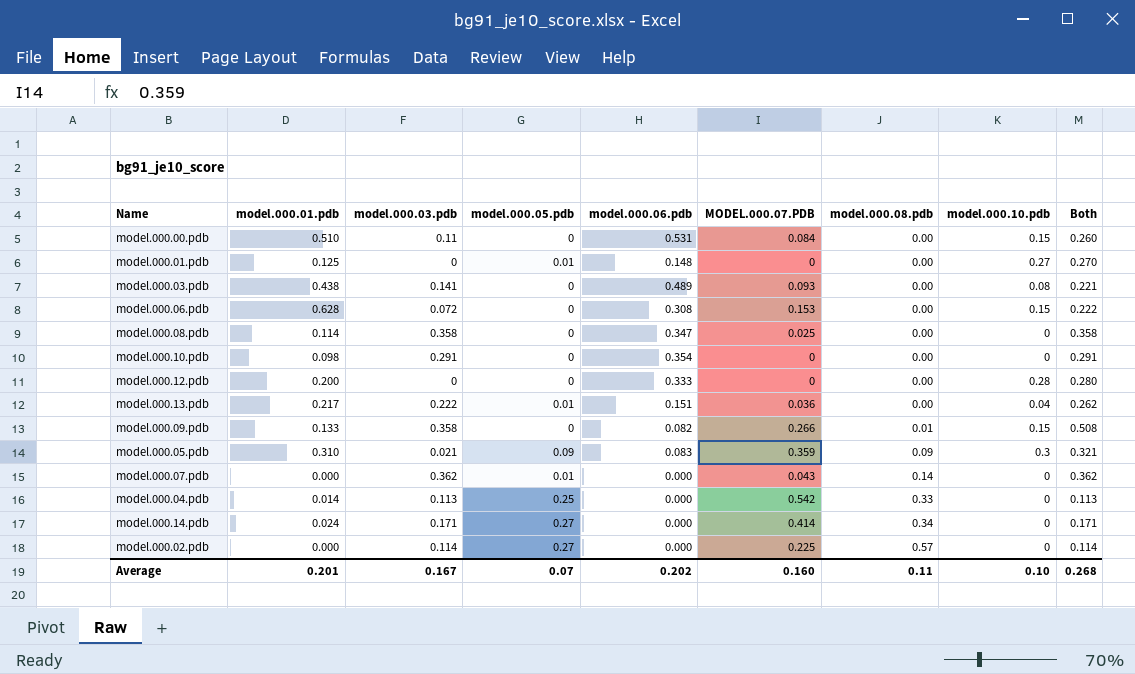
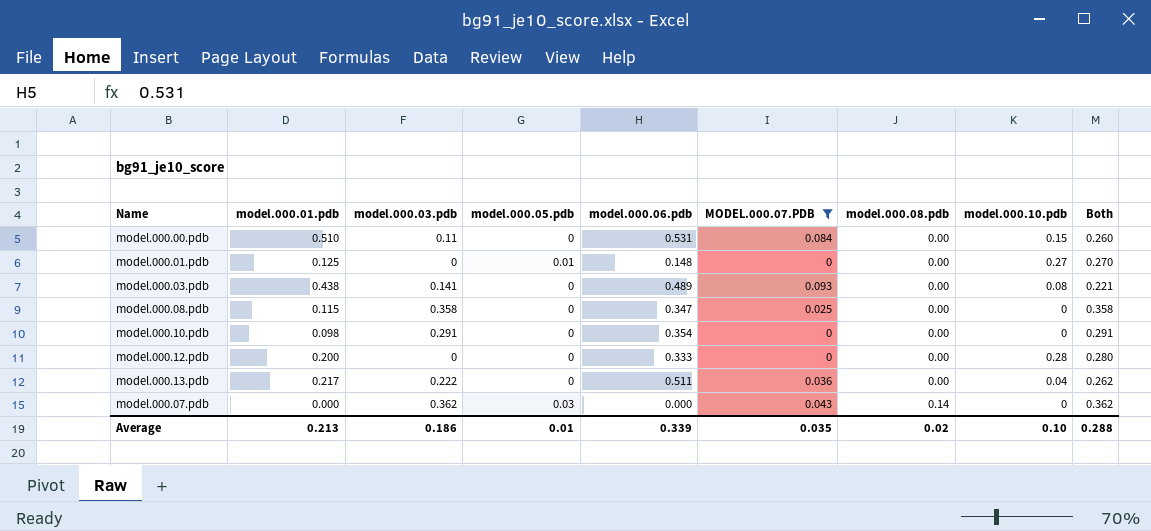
filter: none -> MODEL.000.07.PDB <= 0.093
model.000.08.pdb | model.000.01.pdb: 0.114 -> 0.115
model.000.13.pdb | model.000.05.pdb: 0.01 -> 0
model.000.13.pdb | model.000.06.pdb: 0.151 -> 0.511
model.000.07.pdb | model.000.05.pdb: 0.01 -> 0.03
Average | model.000.01.pdb: 0.201 -> 0.213
Average | model.000.03.pdb: 0.167 -> 0.186
Average | model.000.05.pdb: 0.07 -> 0.01
Average | model.000.06.pdb: 0.202 -> 0.339
Average | MODEL.000.07.PDB: 0.160 -> 0.035
Average | model.000.08.pdb: 0.11 -> 0.02
Average | Both: 0.268 -> 0.288

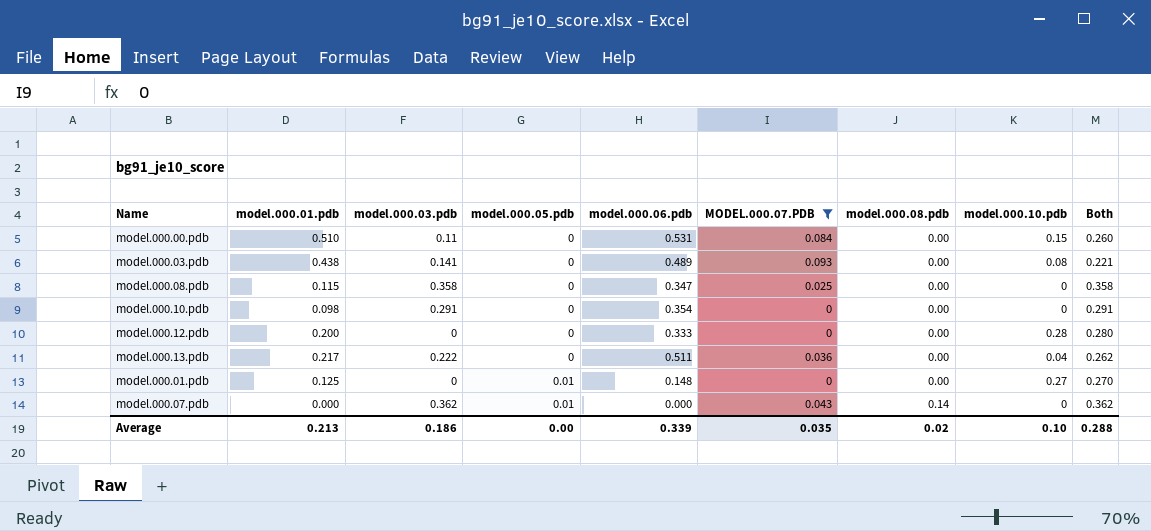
row order: model.000.08.pdb ascending -> model.000.05.pdb ascending
model.000.07.pdb | model.000.05.pdb: 0.03 -> 0.01
Average | model.000.05.pdb: 0.01 -> 0.00

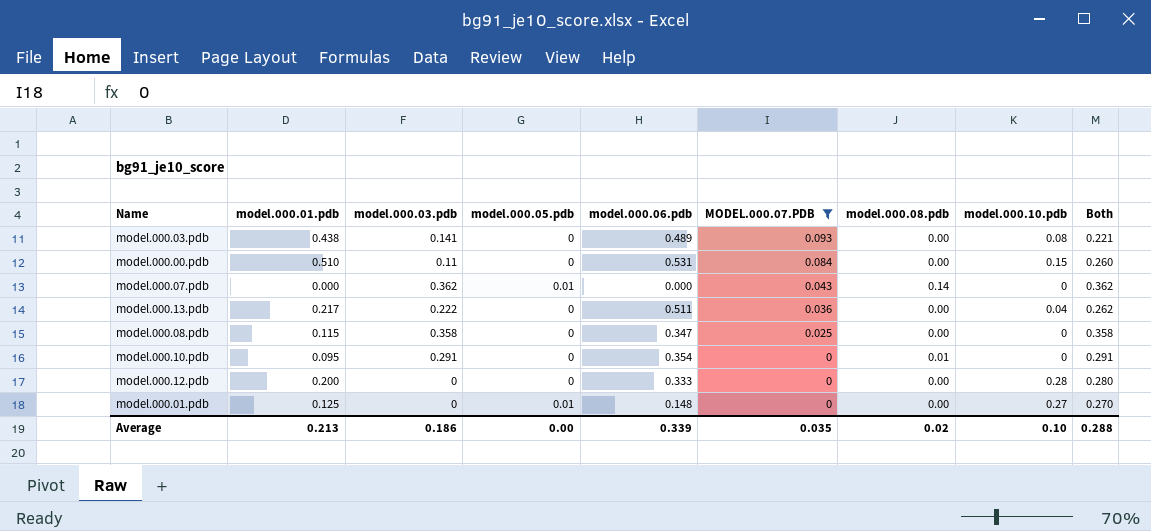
row order: model.000.05.pdb ascending -> MODEL.000.07.PDB descending
model.000.10.pdb | model.000.01.pdb: 0.098 -> 0.095
model.000.10.pdb | model.000.08.pdb: 0.00 -> 0.01

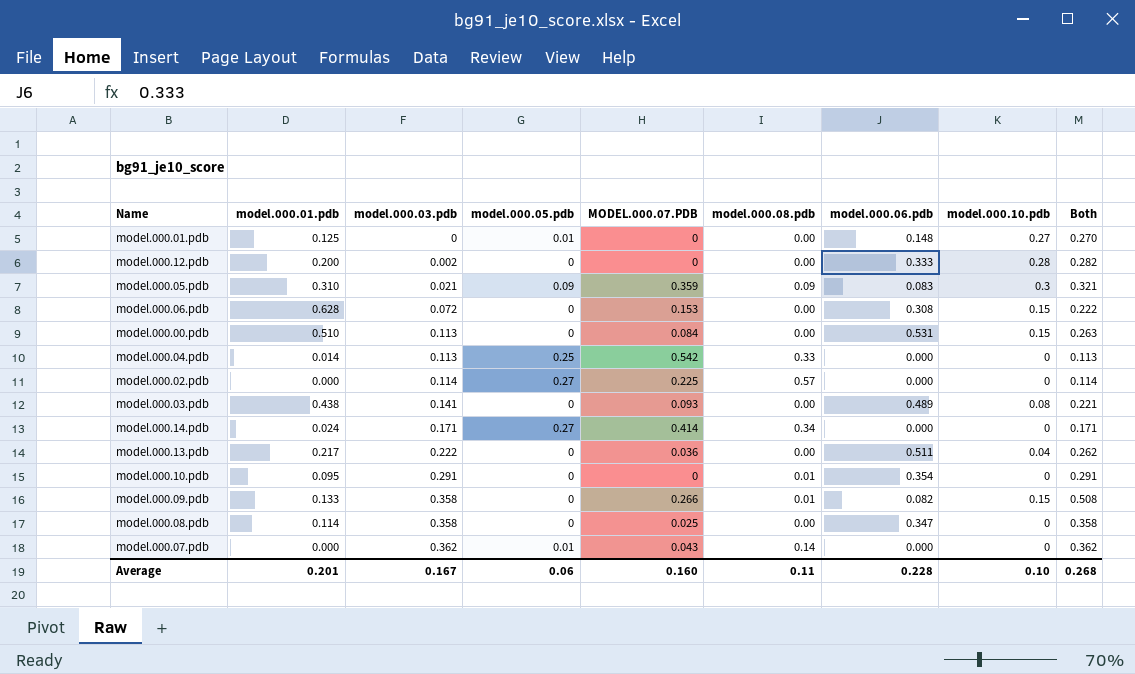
filter: MODEL.000.07.PDB <= 0.093 -> none
row order: MODEL.000.07.PDB descending -> model.000.03.pdb ascending
column model.000.06.pdb | position: 5 -> 7
model.000.12.pdb | model.000.03.pdb: 0 -> 0.002
model.000.12.pdb | Both: 0.280 -> 0.282
model.000.00.pdb | model.000.03.pdb: 0.11 -> 0.113
model.000.00.pdb | Both: 0.260 -> 0.263
model.000.08.pdb | model.000.01.pdb: 0.115 -> 0.114
Average | model.000.01.pdb: 0.213 -> 0.201
Average | model.000.03.pdb: 0.186 -> 0.167
Average | model.000.05.pdb: 0.00 -> 0.06
Average | MODEL.000.07.PDB: 0.035 -> 0.160
Average | model.000.08.pdb: 0.02 -> 0.11
Average | model.000.06.pdb: 0.339 -> 0.228
Average | Both: 0.288 -> 0.268

